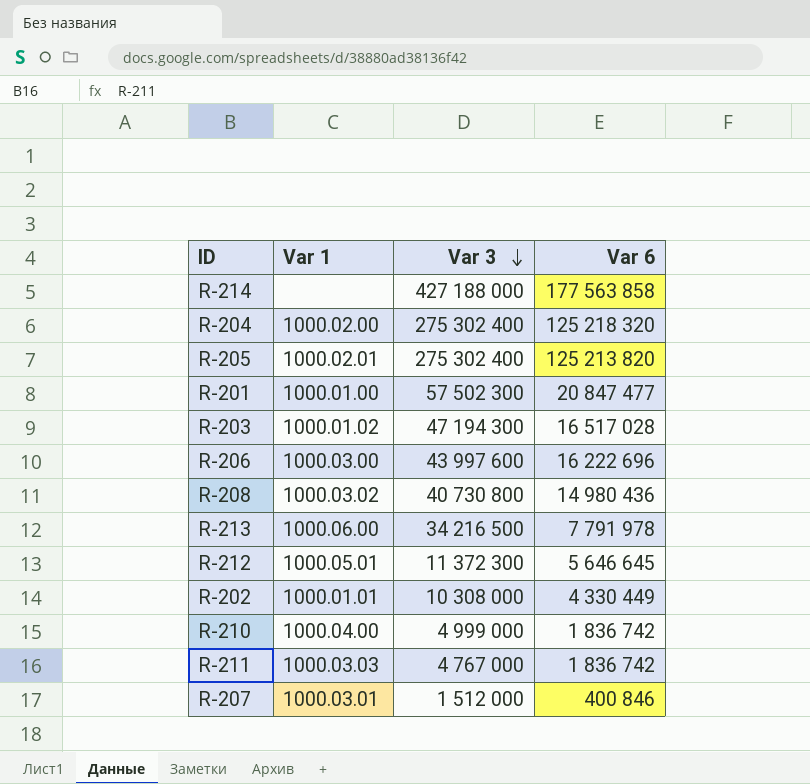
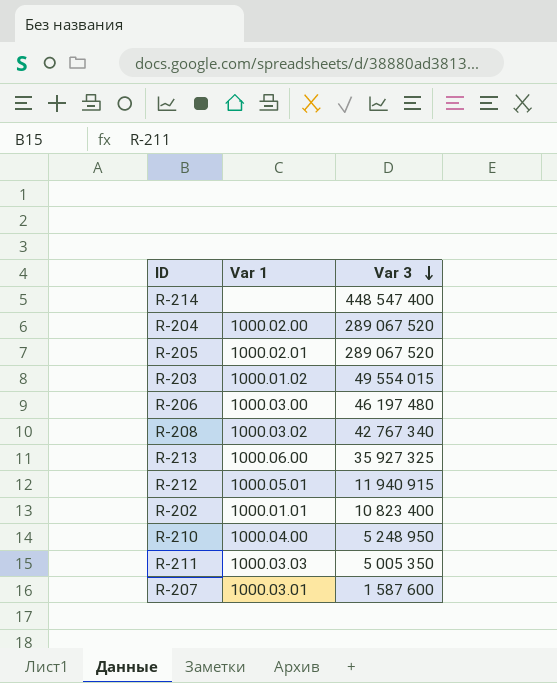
column Var 6 | position: 4 -> none
row R-201: 1000.01.00 | 57 502 300 | 20 847 477 -> none
R-214 | Var 3: 427 188 000 -> 448 547 400
R-204 | Var 3: 275 302 400 -> 289 067 520
R-205 | Var 3: 275 302 400 -> 289 067 520
R-203 | Var 3: 47 194 300 -> 49 554 015
R-206 | Var 3: 43 997 600 -> 46 197 480
R-208 | Var 3: 40 730 800 -> 42 767 340
R-213 | Var 3: 34 216 500 -> 35 927 325
R-212 | Var 3: 11 372 300 -> 11 940 915
R-202 | Var 3: 10 308 000 -> 10 823 400
R-210 | Var 3: 4 999 000 -> 5 248 950
R-211 | Var 3: 4 767 000 -> 5 005 350
R-207 | Var 3: 1 512 000 -> 1 587 600

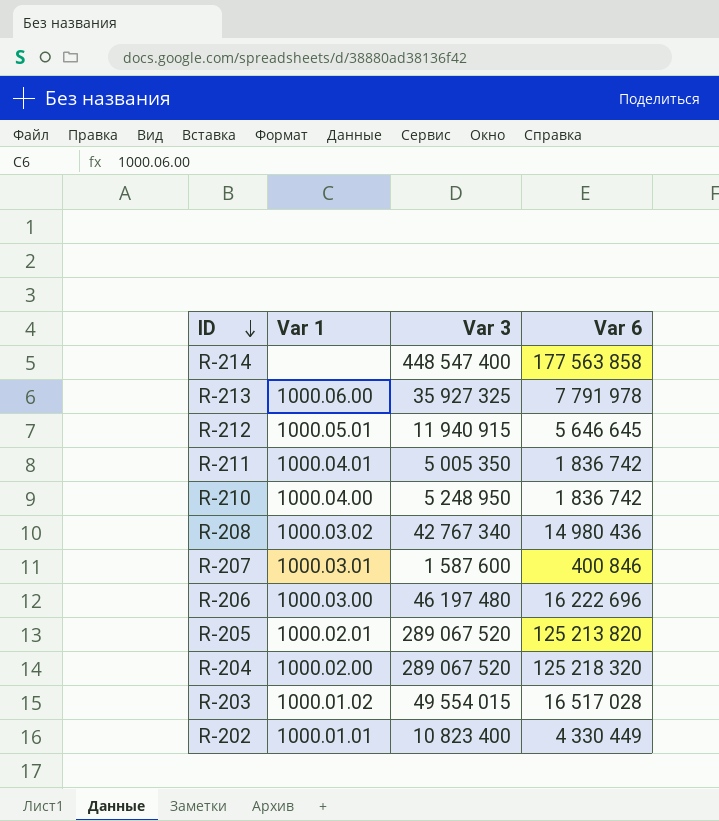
row order: Var 3 descending -> ID descending
column Var 6 | position: none -> 4
R-211 | Var 1: 1000.03.03 -> 1000.04.01

